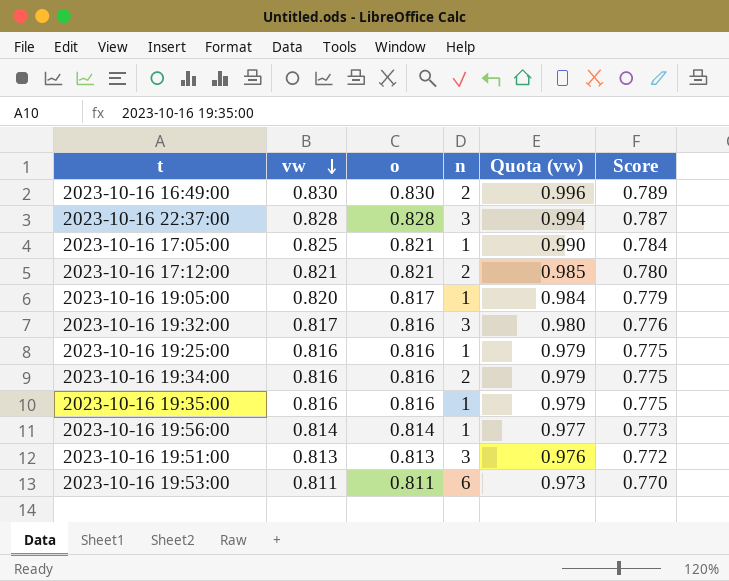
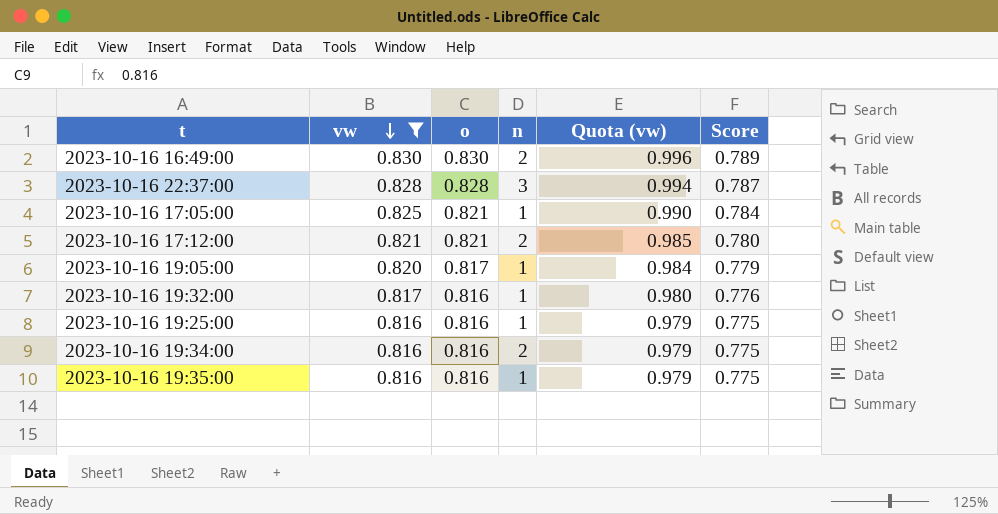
filter: none -> vw >= 0.816
2023-10-16 19:32:00 | n: 3 -> 1

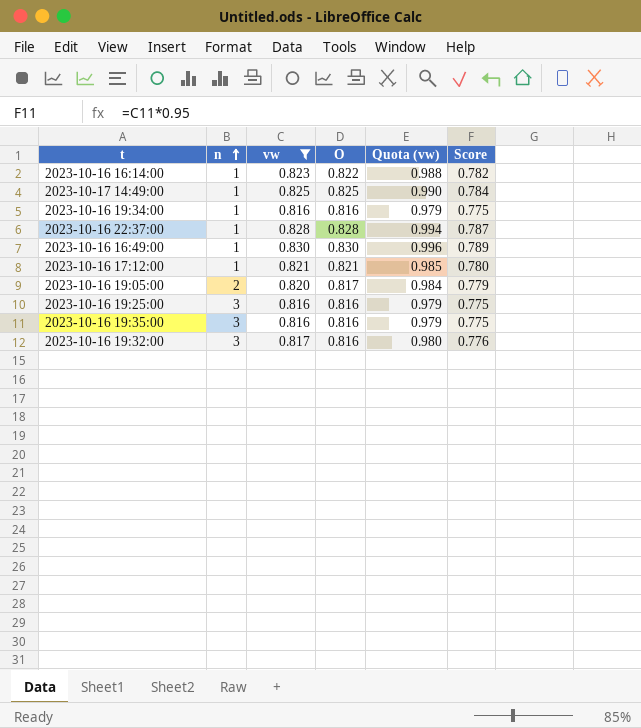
row order: vw descending -> n ascending
column n | position: 4 -> 2
column name: o -> O
row 2023-10-16 17:05:00: 0.825 | 0.821 | 1 | 0.990 | 0.784 -> none
row 2023-10-16 16:14:00: none -> 1 | 0.823 | 0.822 | 0.988 | 0.782
row 2023-10-17 14:49:00: none -> 1 | 0.825 | 0.825 | 0.990 | 0.784
2023-10-16 19:34:00 | n: 2 -> 1
2023-10-16 22:37:00 | n: 3 -> 1
2023-10-16 16:49:00 | n: 2 -> 1
2023-10-16 17:12:00 | n: 2 -> 1
2023-10-16 19:05:00 | n: 1 -> 2
2023-10-16 19:25:00 | n: 1 -> 3
2023-10-16 19:35:00 | n: 1 -> 3
2023-10-16 19:32:00 | n: 1 -> 3

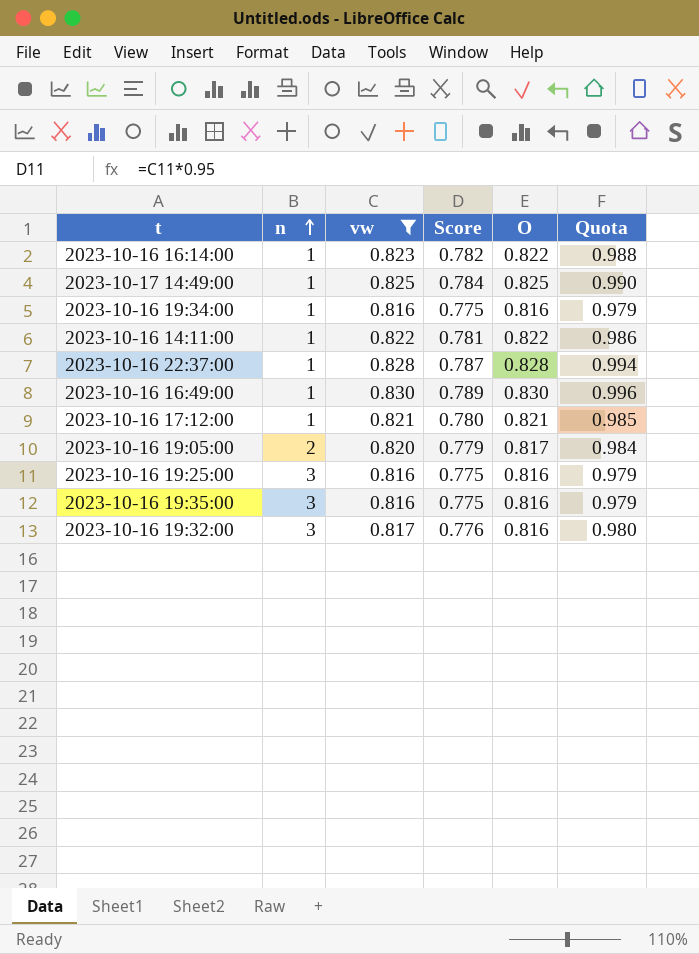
column Score | position: 6 -> 4
column name: Quota (vw) -> Quota
row 2023-10-16 14:11:00: none -> 1 | 0.822 | 0.781 | 0.822 | 0.986

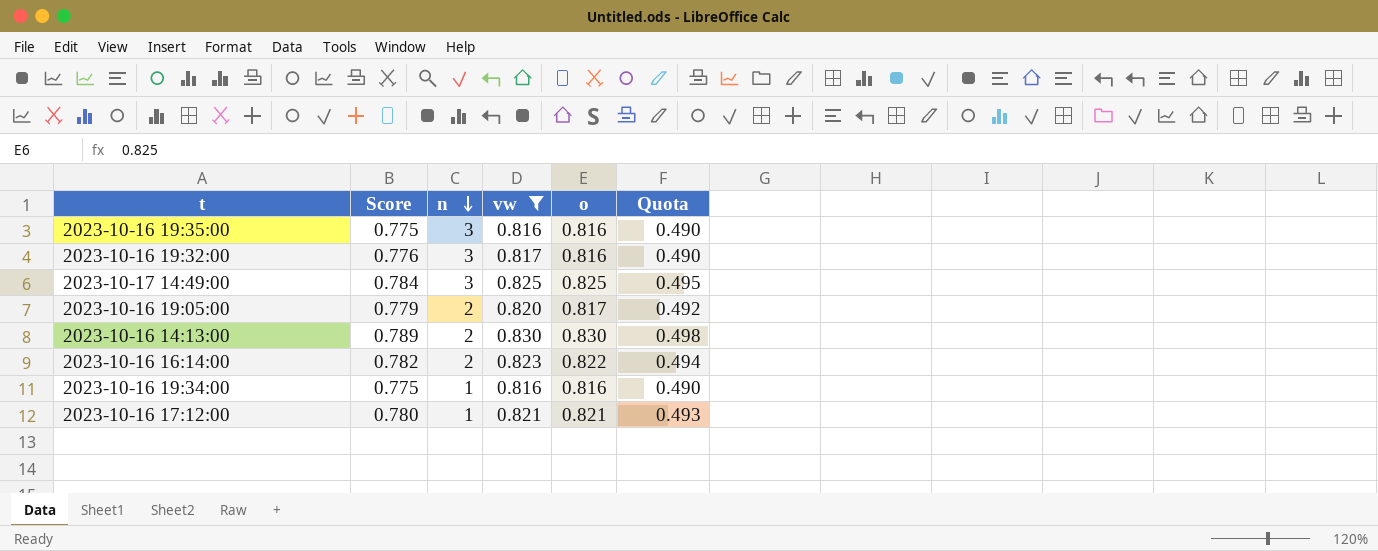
row order: n ascending -> n descending
column Score | position: 4 -> 2
column name: O -> o
column Quota | formula: [vw] * 1.2 -> [vw] * 0.6
row 2023-10-16 14:11:00: 1 | 0.822 | 0.781 | 0.822 | 0.986 -> none
row 2023-10-16 22:37:00: 1 | 0.828 | 0.787 | 0.828 | 0.994 -> none
row 2023-10-16 16:49:00: 1 | 0.830 | 0.789 | 0.830 | 0.996 -> none
row 2023-10-16 19:25:00: 3 | 0.816 | 0.775 | 0.816 | 0.979 -> none
2023-10-17 14:49:00 | n: 1 -> 3
row 2023-10-16 14:13:00: none -> 0.789 | 2 | 0.830 | 0.830 | 0.498
2023-10-16 16:14:00 | n: 1 -> 2

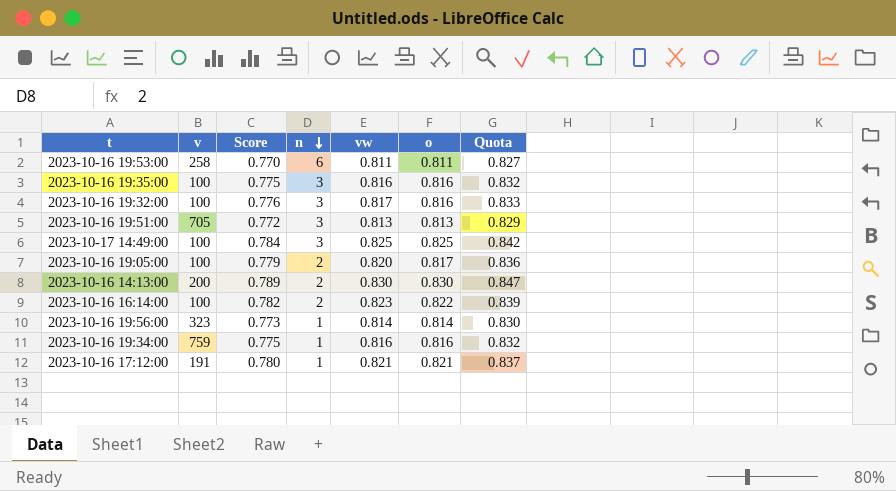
filter: vw >= 0.816 -> none
column v | position: none -> 2
column Quota | formula: [vw] * 0.6 -> [vw] * 1.02

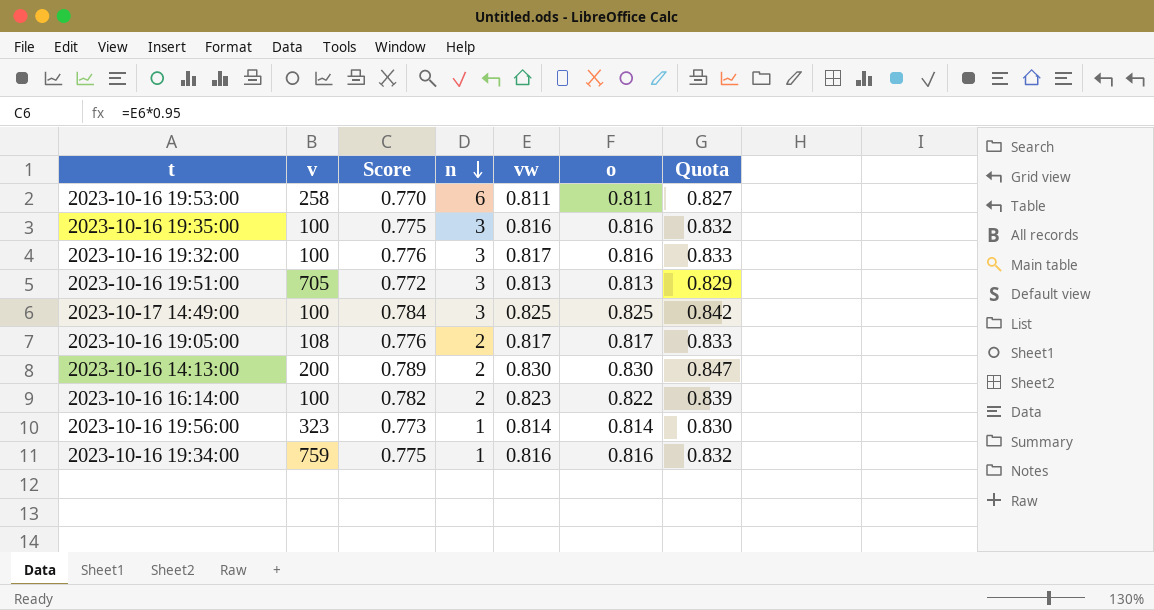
row 2023-10-16 17:12:00: 191 | 0.780 | 1 | 0.821 | 0.821 | 0.837 -> none
2023-10-16 19:05:00 | v: 100 -> 108
2023-10-16 19:05:00 | Score: 0.779 -> 0.776
2023-10-16 19:05:00 | vw: 0.820 -> 0.817
2023-10-16 19:05:00 | Quota: 0.836 -> 0.833

